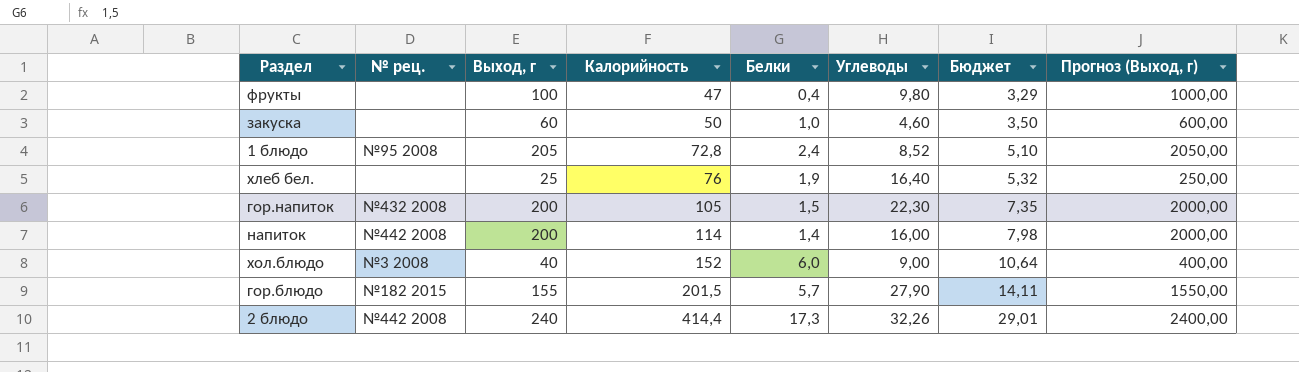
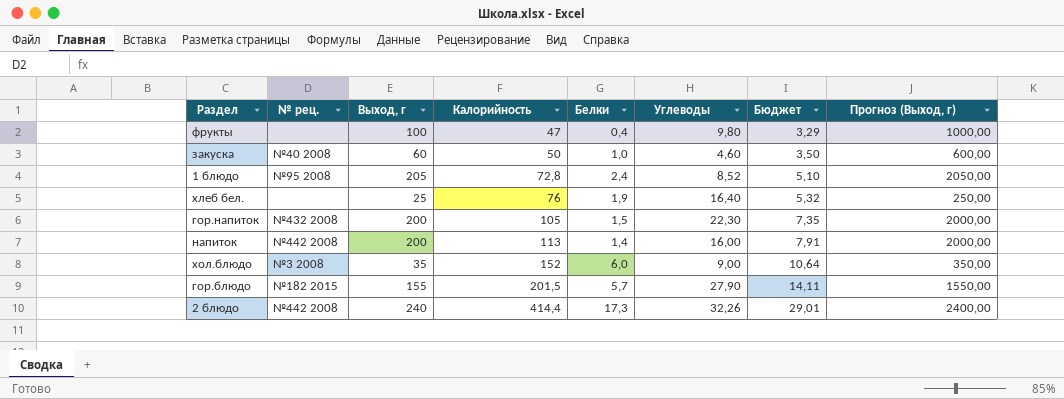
закуска | № рец.: none -> №40 2008
напиток | Калорийность: 114 -> 113
напиток | Бюджет: 7,98 -> 7,91
хол.блюдо | Выход, г: 40 -> 35
хол.блюдо | Прогноз (Выход, г): 400,00 -> 350,00

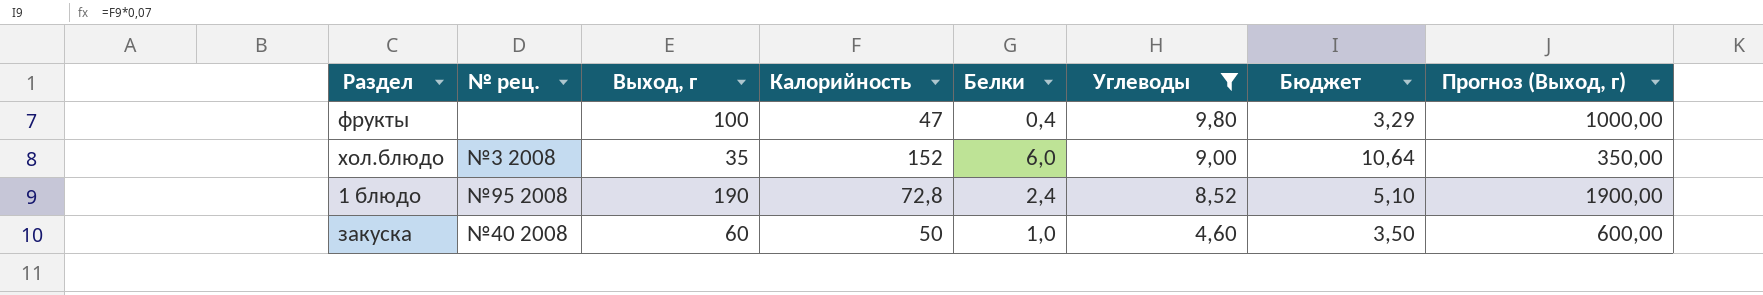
filter: none -> Углеводы <= 9,80
row order: Калорийность ascending -> Углеводы descending
1 блюдо | Выход, г: 205 -> 190
1 блюдо | Прогноз (Выход, г): 2050,00 -> 1900,00

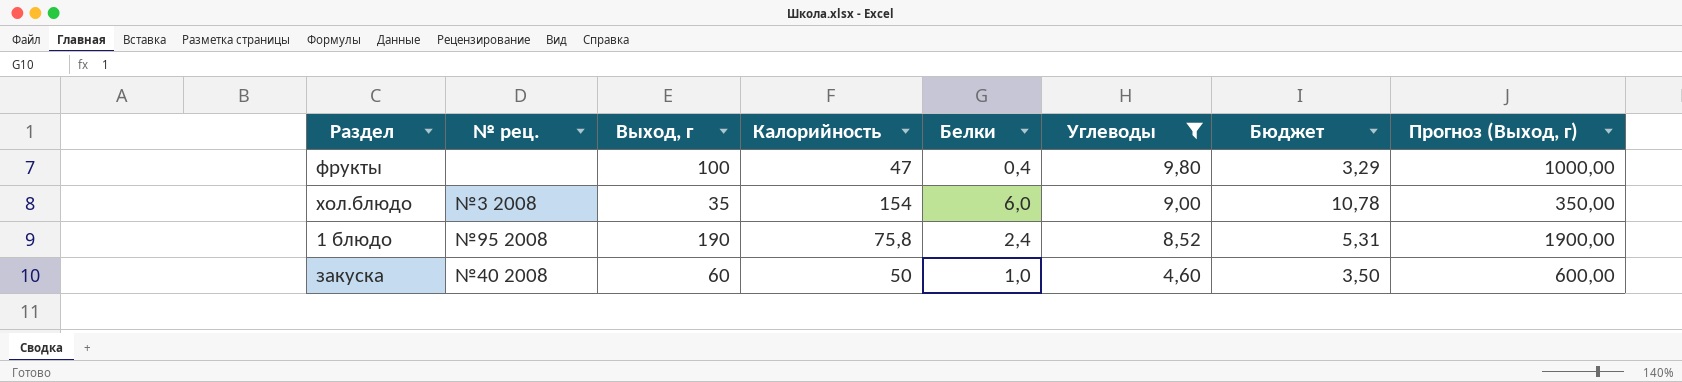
хол.блюдо | Калорийность: 152 -> 154
хол.блюдо | Бюджет: 10,64 -> 10,78
1 блюдо | Калорийность: 72,8 -> 75,8
1 блюдо | Бюджет: 5,10 -> 5,31

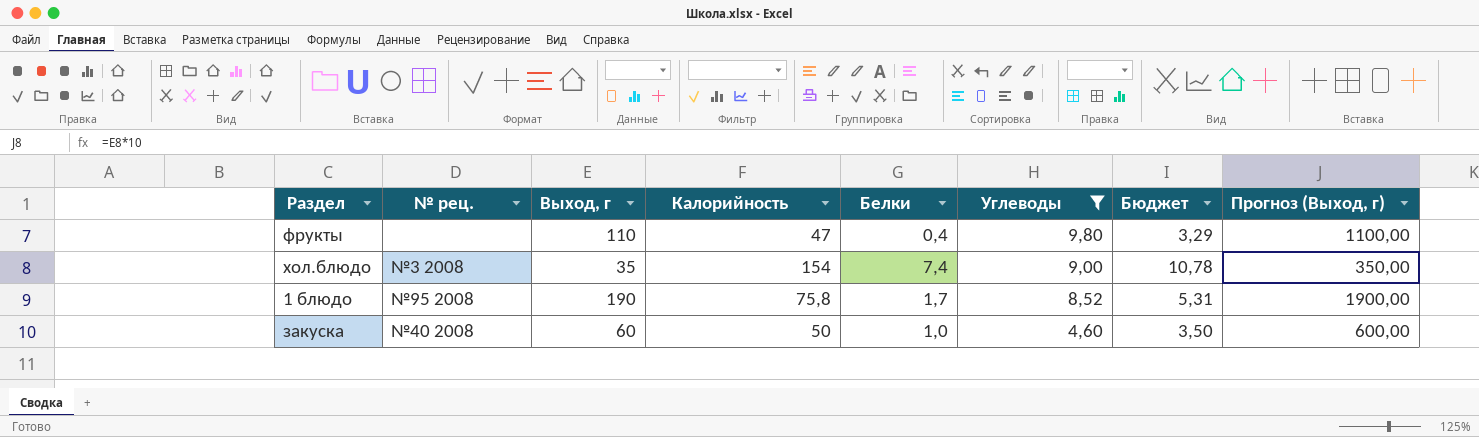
фрукты | Выход, г: 100 -> 110
фрукты | Прогноз (Выход, г): 1000,00 -> 1100,00
хол.блюдо | Белки: 6,0 -> 7,4
1 блюдо | Белки: 2,4 -> 1,7

